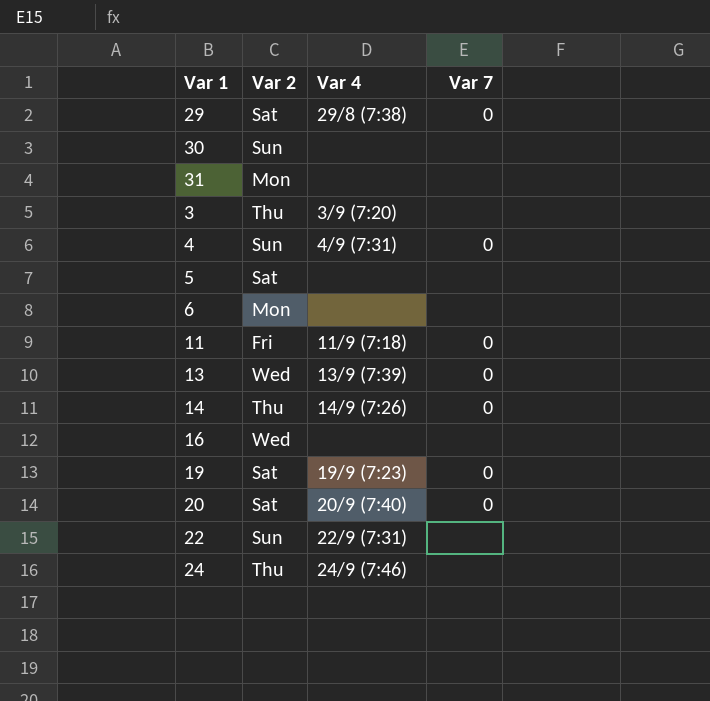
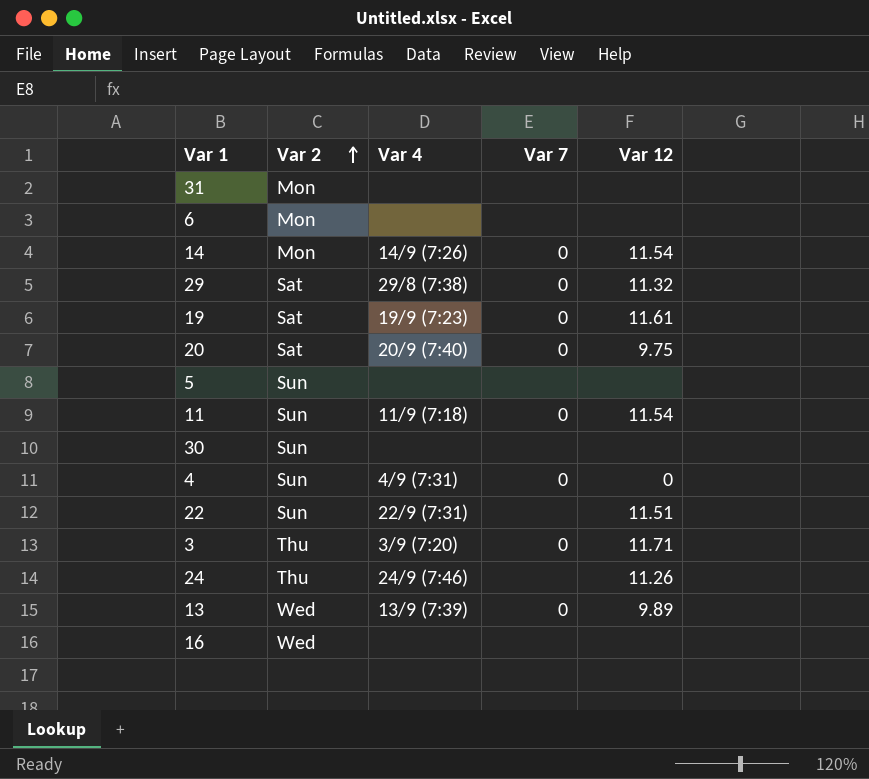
row order: none -> Var 2 ascending
column Var 12 | position: none -> 5
14 | Var 2: Thu -> Mon
5 | Var 2: Sat -> Sun
11 | Var 2: Fri -> Sun
3 | Var 7: none -> 0

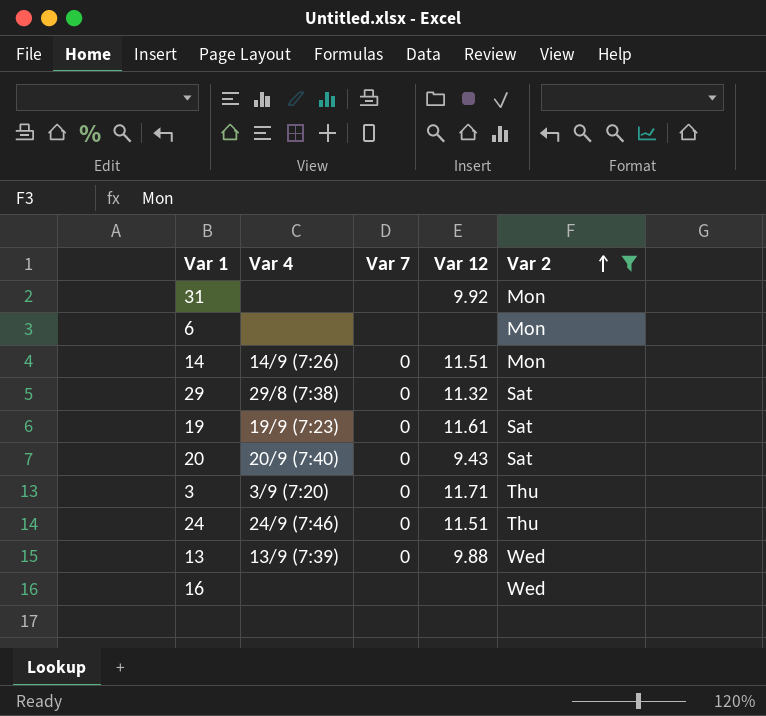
filter: none -> Var 2 != Sun
column Var 2 | position: 2 -> 5
31 | Var 12: none -> 9.92
14 | Var 12: 11.54 -> 11.51
20 | Var 12: 9.75 -> 9.43
24 | Var 7: none -> 0
24 | Var 12: 11.26 -> 11.51
13 | Var 12: 9.89 -> 9.88

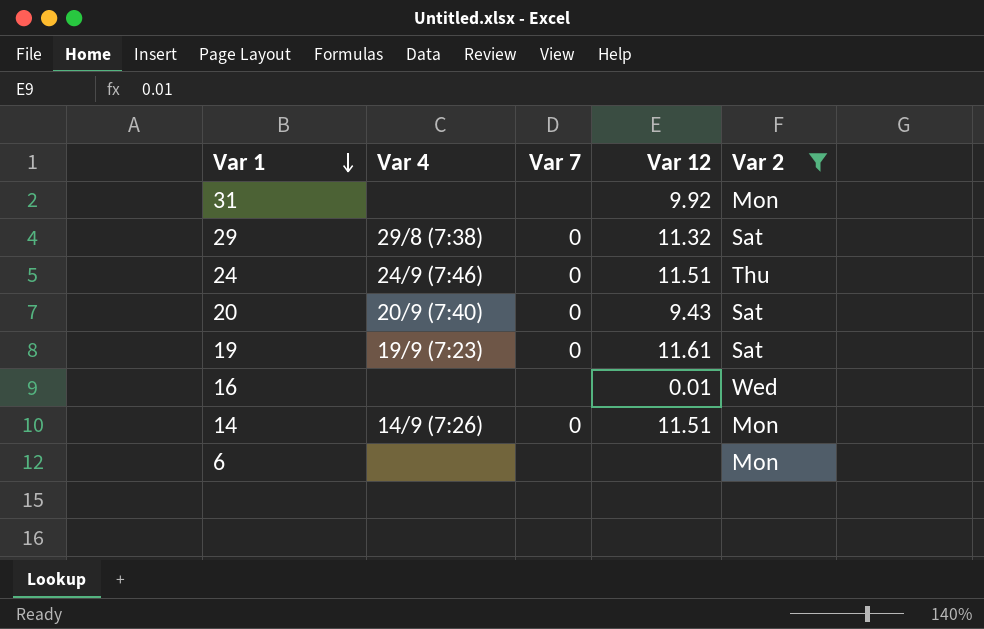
row order: Var 2 ascending -> Var 1 descending
row 3: 3/9 (7:20) | 0 | 11.71 | Thu -> none
row 13: 13/9 (7:39) | 0 | 9.88 | Wed -> none
16 | Var 12: none -> 0.01

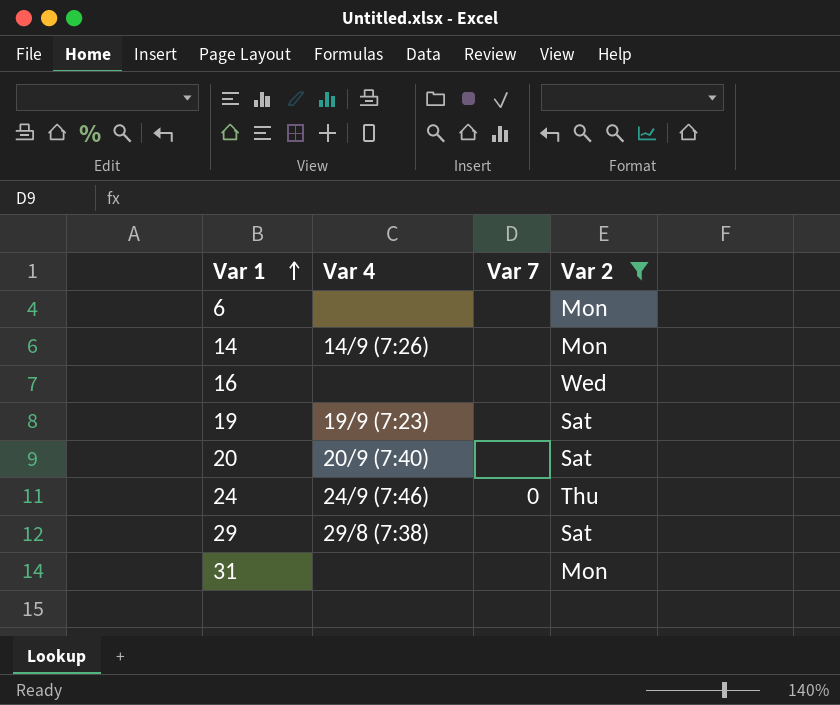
row order: Var 1 descending -> Var 1 ascending
column Var 12 | position: 4 -> none
14 | Var 7: 0 -> none
19 | Var 7: 0 -> none
20 | Var 7: 0 -> none
29 | Var 7: 0 -> none

